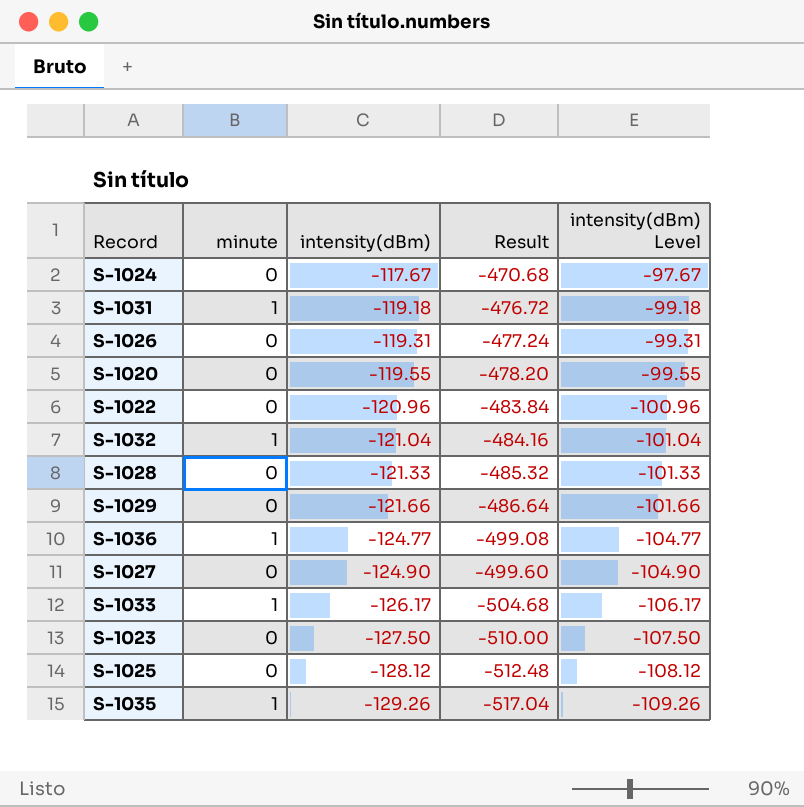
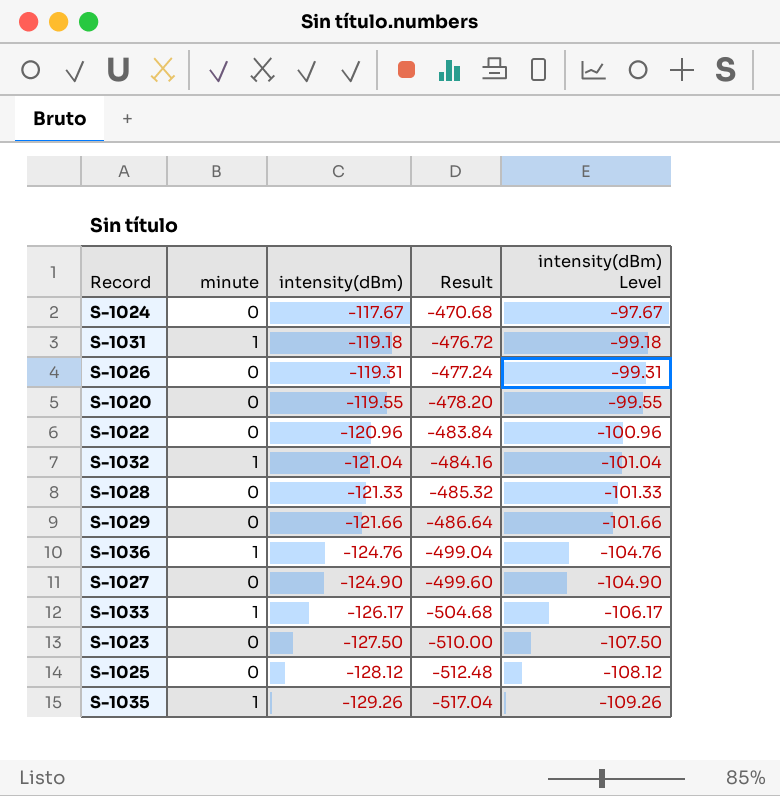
S-1036 | intensity(dBm): -124.77 -> -124.76
S-1036 | Result: -499.08 -> -499.04
S-1036 | intensity(dBm) Level: -104.77 -> -104.76

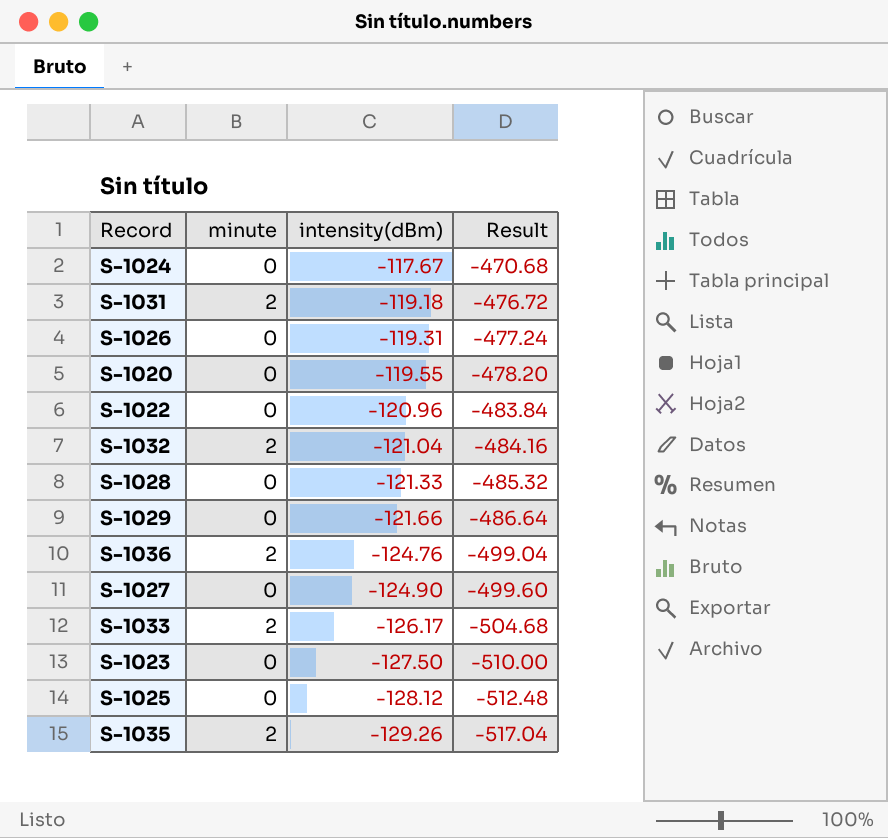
column intensity(dBm) Level | formula: [intensity(dBm)] + 20 -> none
S-1031 | minute: 1 -> 2
S-1032 | minute: 1 -> 2
S-1036 | minute: 1 -> 2
S-1033 | minute: 1 -> 2
S-1035 | minute: 1 -> 2

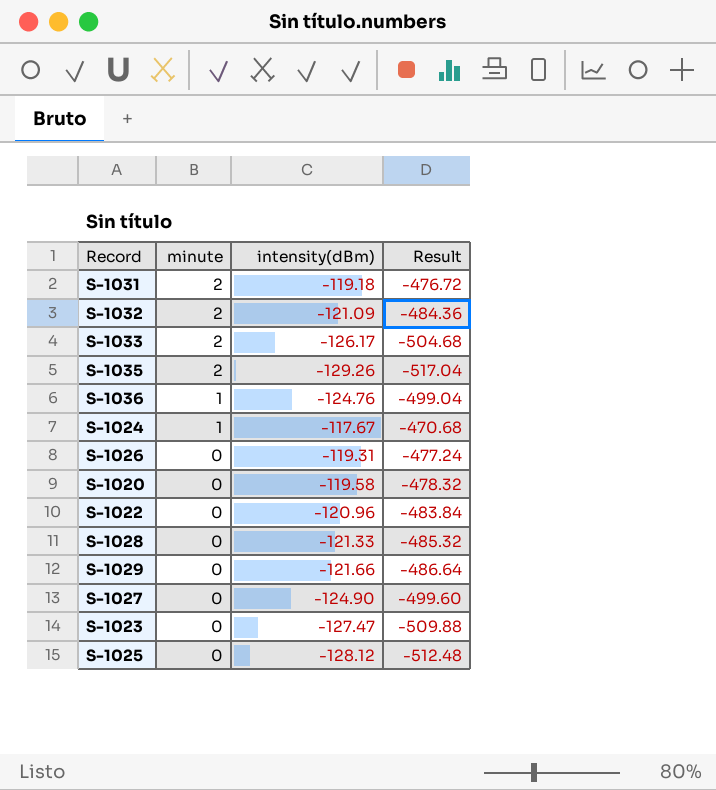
row order: intensity(dBm) descending -> minute descending
S-1032 | intensity(dBm): -121.04 -> -121.09
S-1032 | Result: -484.16 -> -484.36
S-1036 | minute: 2 -> 1
S-1024 | minute: 0 -> 1
S-1020 | intensity(dBm): -119.55 -> -119.58
S-1020 | Result: -478.20 -> -478.32
S-1023 | intensity(dBm): -127.50 -> -127.47
S-1023 | Result: -510.00 -> -509.88

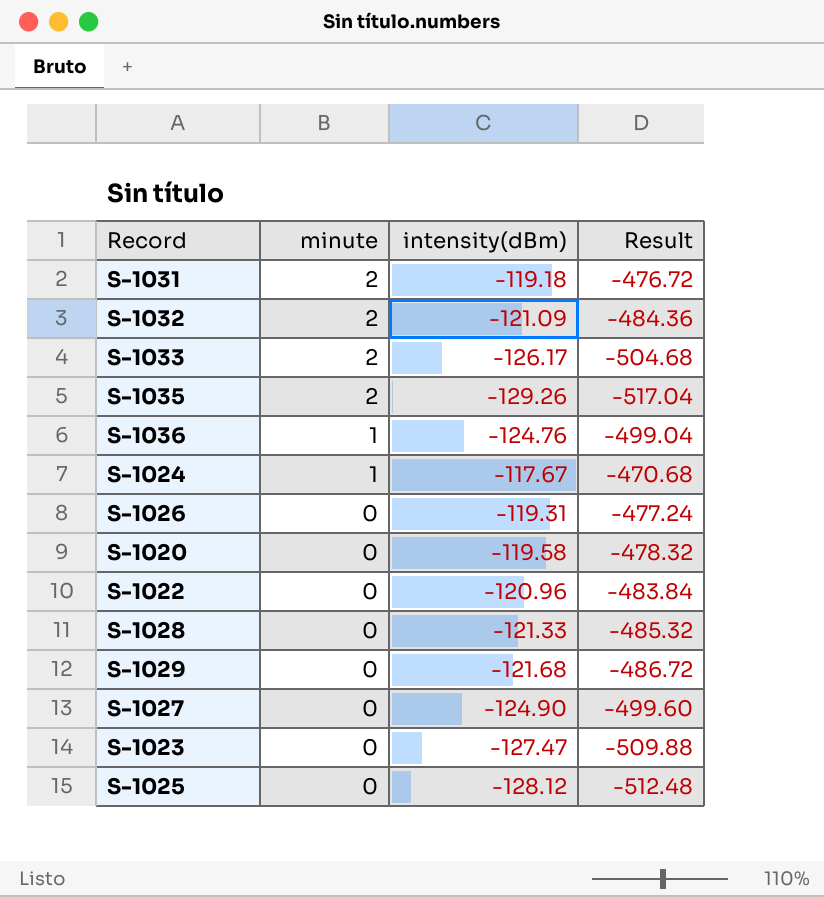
S-1029 | intensity(dBm): -121.66 -> -121.68
S-1029 | Result: -486.64 -> -486.72

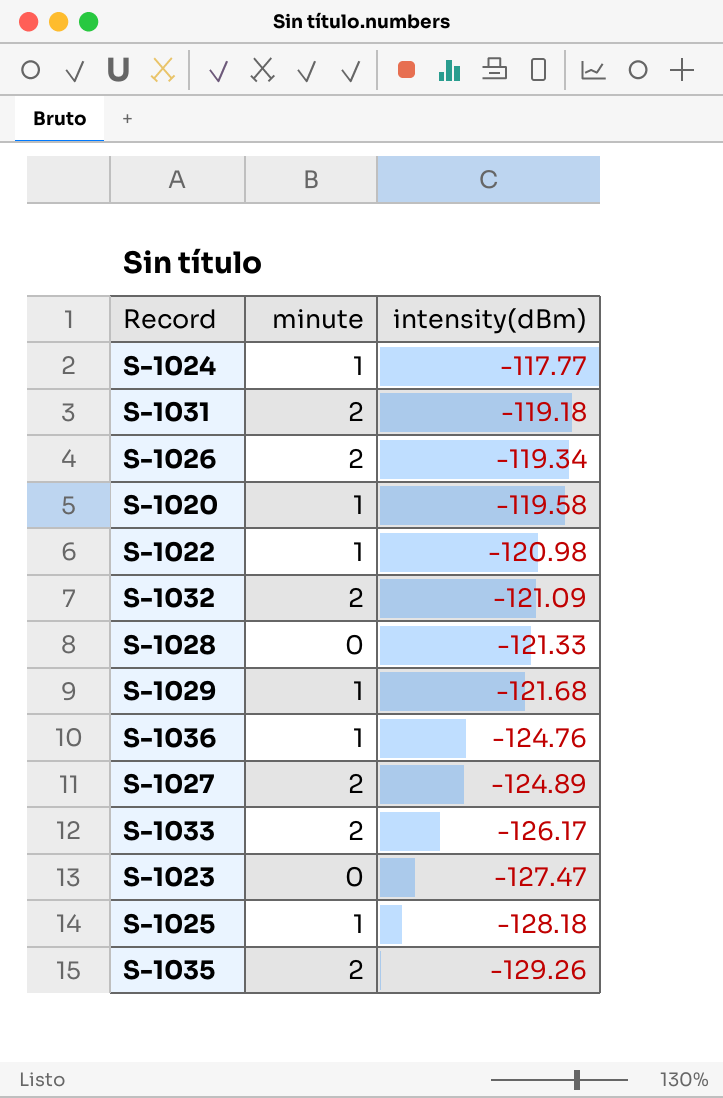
row order: minute descending -> intensity(dBm) descending
column Result | formula: [intensity(dBm)] * 4 -> none
S-1024 | intensity(dBm): -117.67 -> -117.77
S-1026 | minute: 0 -> 2
S-1026 | intensity(dBm): -119.31 -> -119.34
S-1020 | minute: 0 -> 1
S-1022 | minute: 0 -> 1
S-1022 | intensity(dBm): -120.96 -> -120.98
S-1029 | minute: 0 -> 1
S-1027 | minute: 0 -> 2
S-1027 | intensity(dBm): -124.90 -> -124.89
S-1025 | minute: 0 -> 1
S-1025 | intensity(dBm): -128.12 -> -128.18

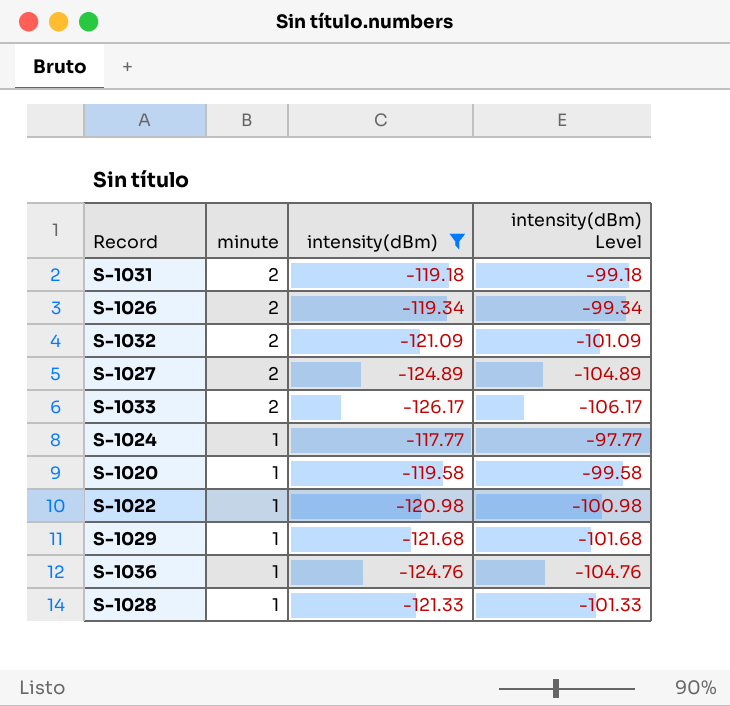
filter: none -> intensity(dBm) >= -126.17
row order: intensity(dBm) descending -> minute descending
column intensity(dBm) Level | formula: none -> [intensity(dBm)] + 20
S-1028 | minute: 0 -> 1

